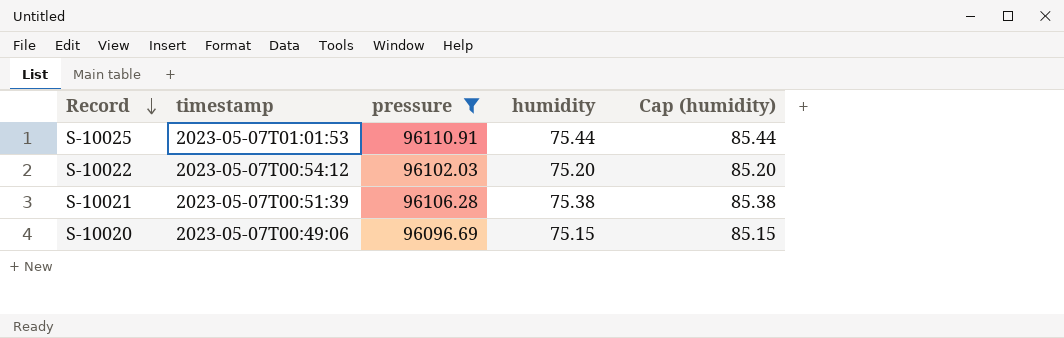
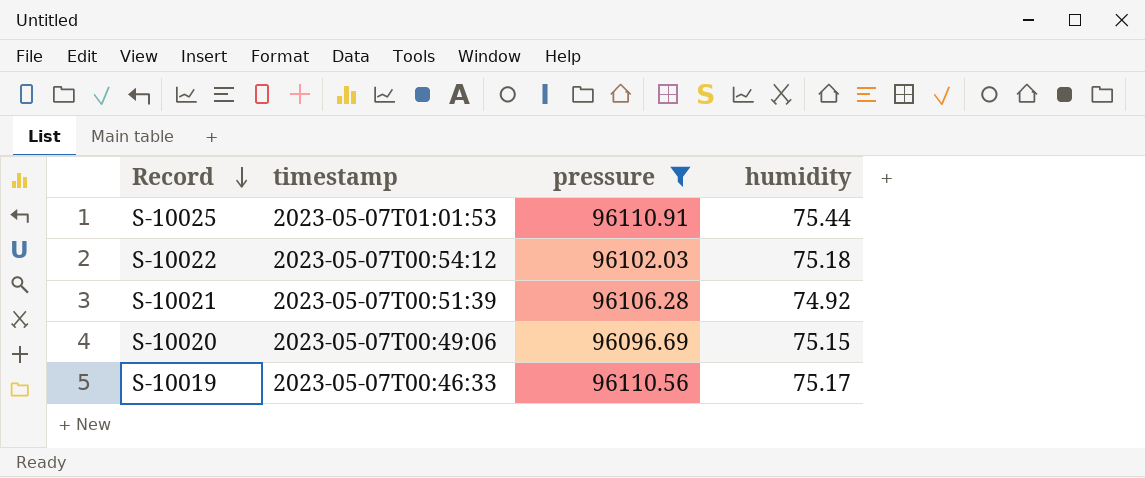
column Cap (humidity) | formula: [humidity] + 10 -> none
S-10022 | humidity: 75.20 -> 75.18
S-10021 | humidity: 75.38 -> 74.92
row S-10019: none -> 2023-05-07T00:46:33 | 96110.56 | 75.17

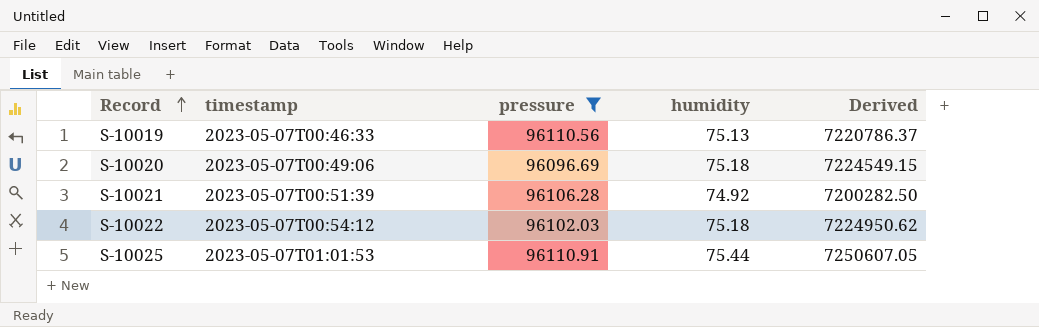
row order: Record descending -> Record ascending
column Derived | formula: none -> [pressure] * [humidity]
S-10019 | humidity: 75.17 -> 75.13
S-10020 | humidity: 75.15 -> 75.18

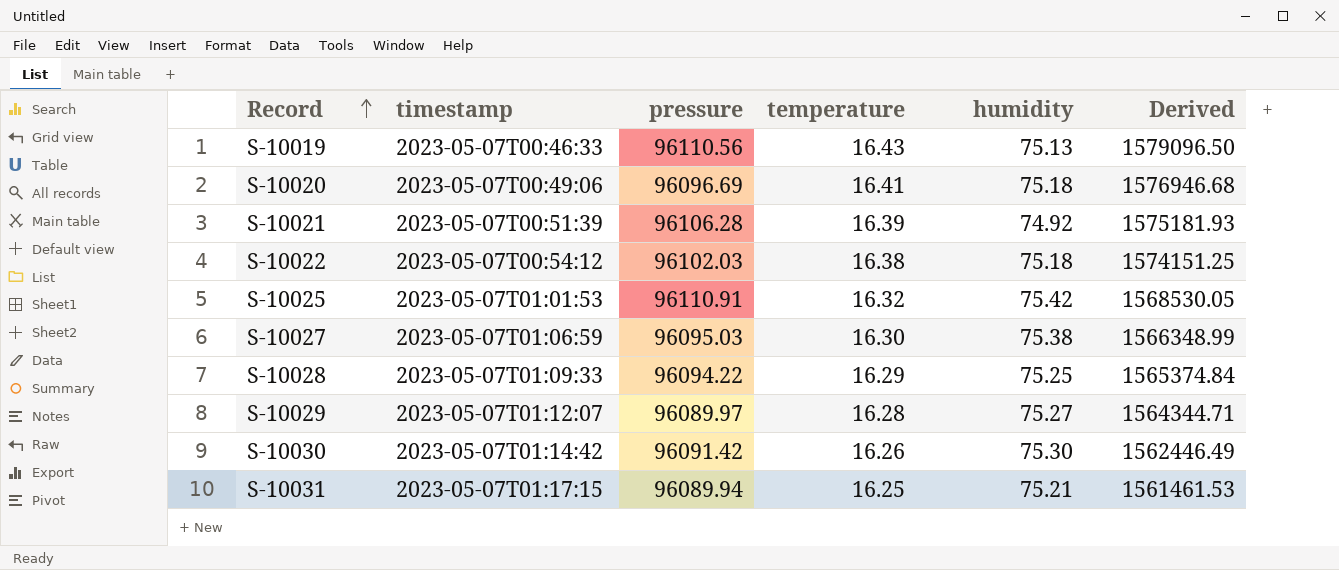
filter: pressure >= 96096.69 -> none
column temperature | position: none -> 4
column Derived | formula: [pressure] * [humidity] -> [pressure] * [temperature]
S-10025 | humidity: 75.44 -> 75.42

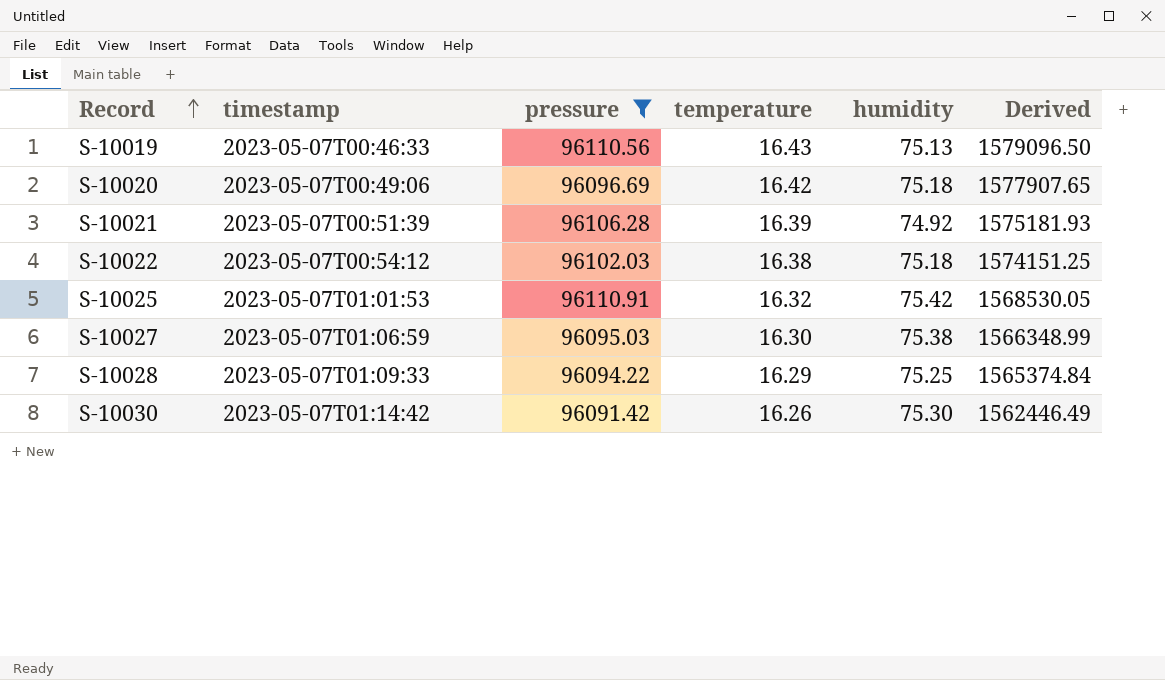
filter: none -> pressure >= 96091.42
S-10020 | temperature: 16.41 -> 16.42
S-10020 | Derived: 1576946.68 -> 1577907.65

